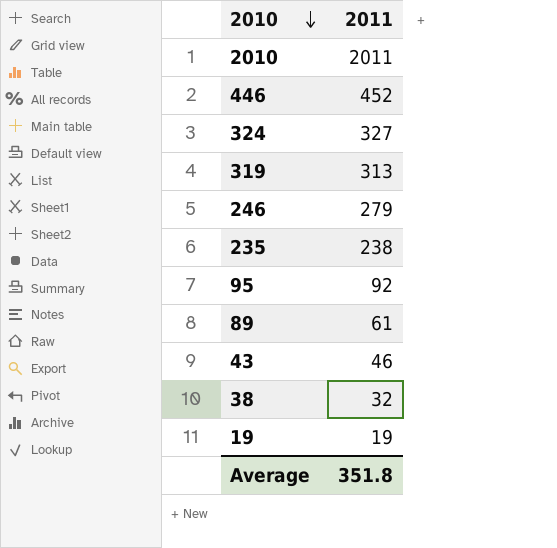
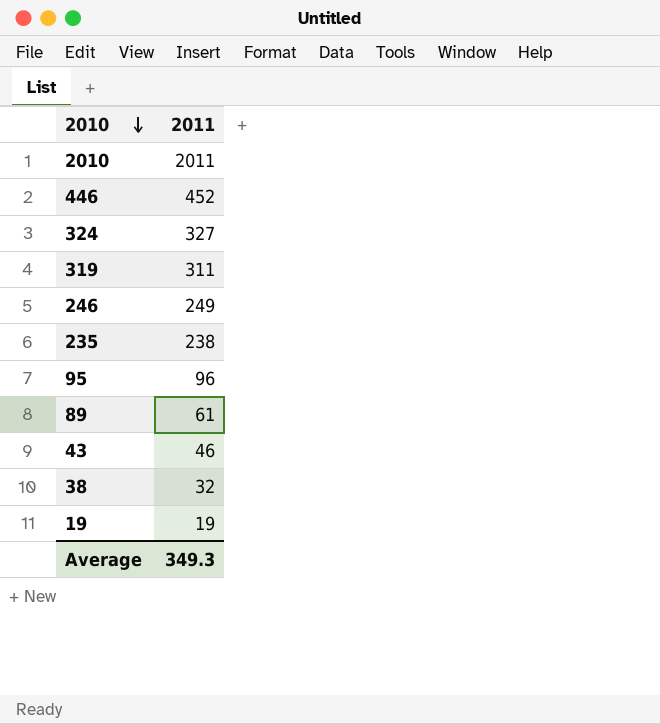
319 | 2011: 313 -> 311
246 | 2011: 279 -> 249
95 | 2011: 92 -> 96
Average | 2011: 351.8 -> 349.3

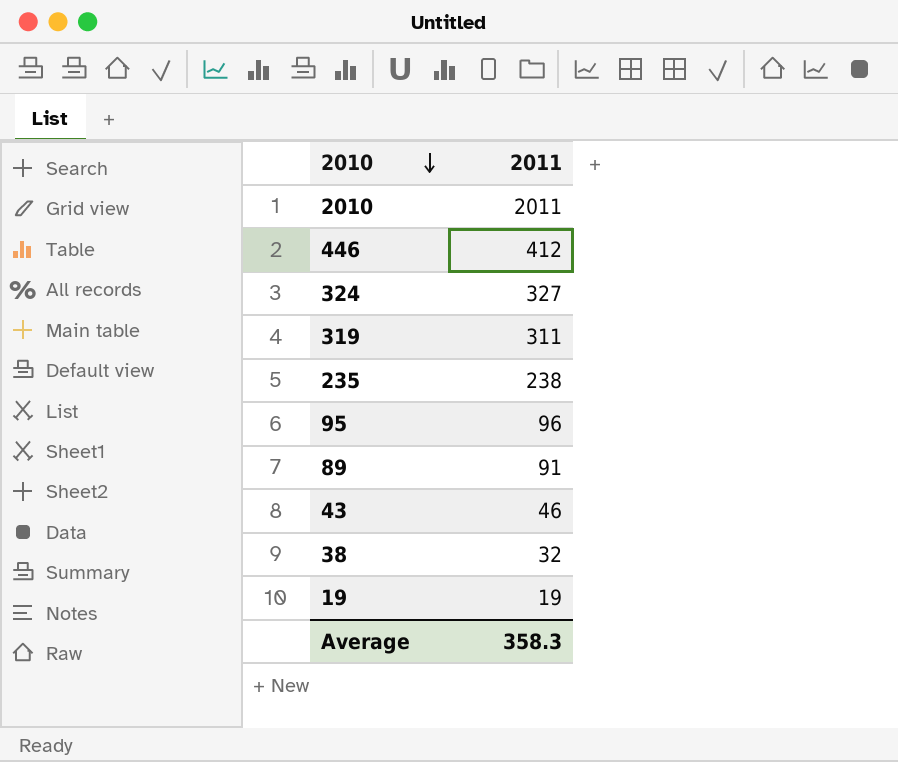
row 246: 249 -> none
446 | 2011: 452 -> 412
89 | 2011: 61 -> 91
Average | 2011: 349.3 -> 358.3

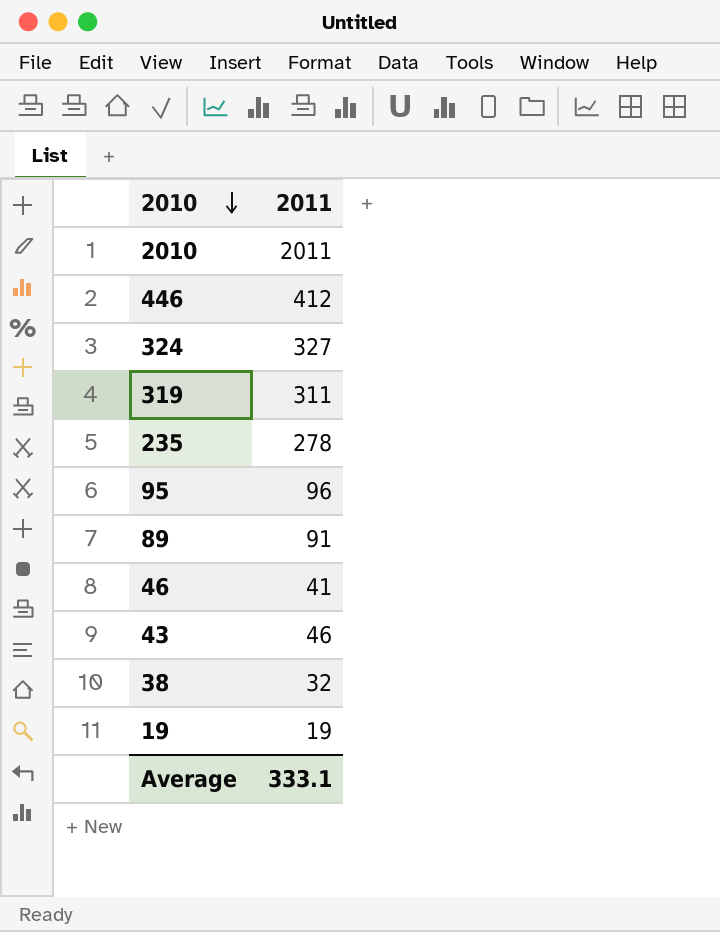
235 | 2011: 238 -> 278
row 46: none -> 41
Average | 2011: 358.3 -> 333.1

